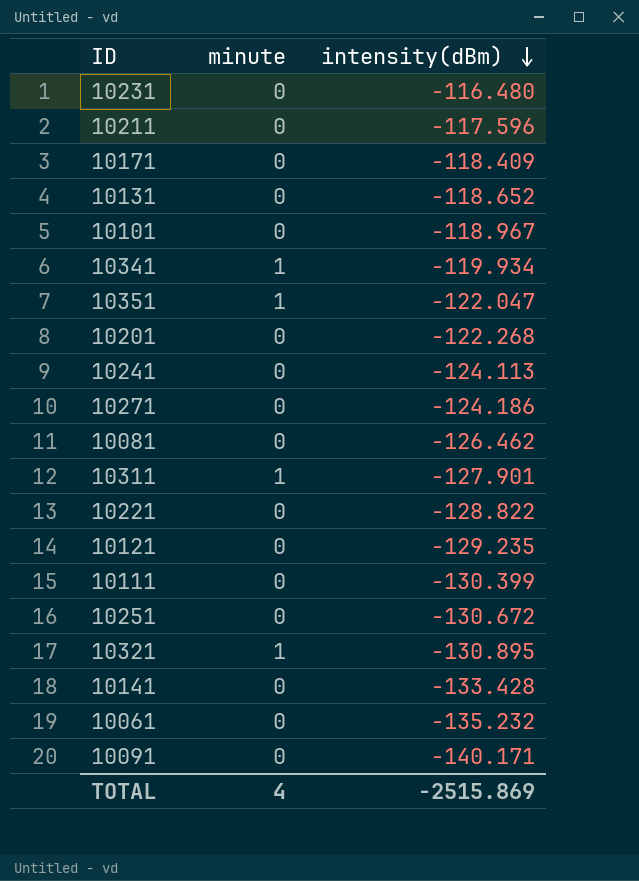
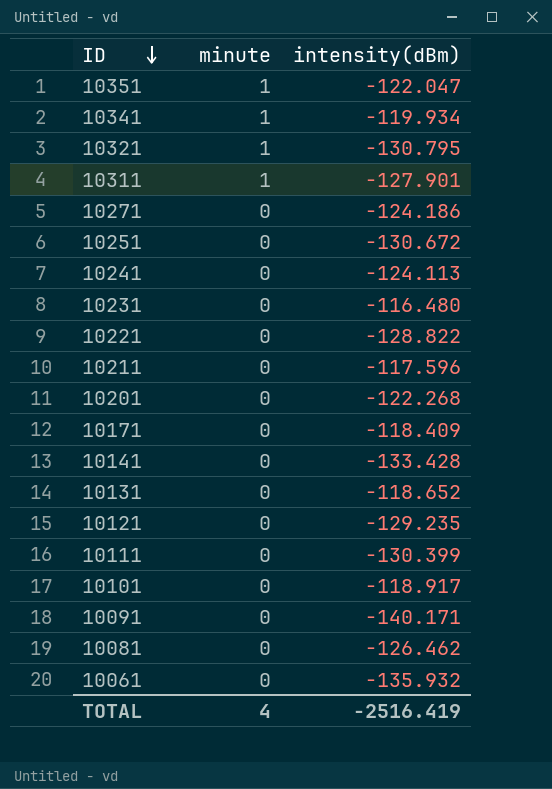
row order: intensity(dBm) descending -> ID descending
10321 | intensity(dBm): -130.895 -> -130.795
10101 | intensity(dBm): -118.967 -> -118.917
10061 | intensity(dBm): -135.232 -> -135.932
TOTAL | intensity(dBm): -2515.869 -> -2516.419

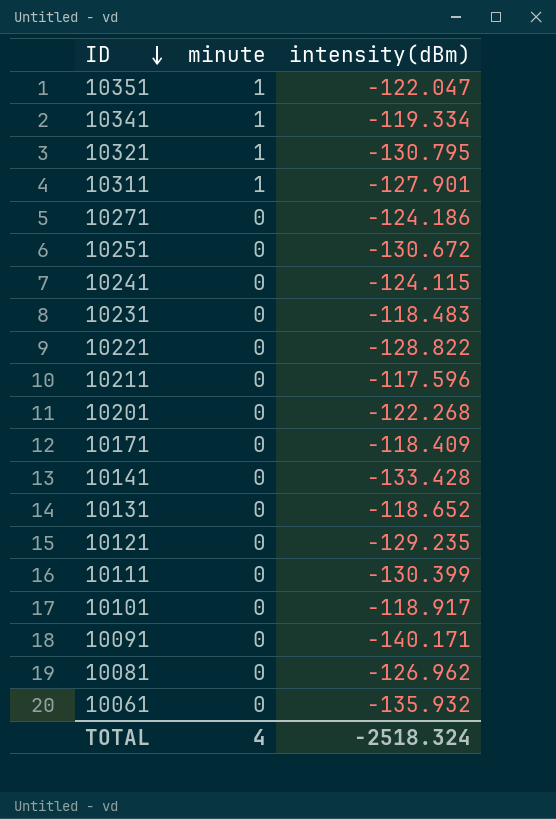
10341 | intensity(dBm): -119.934 -> -119.334
10241 | intensity(dBm): -124.113 -> -124.115
10231 | intensity(dBm): -116.480 -> -118.483
10081 | intensity(dBm): -126.462 -> -126.962
TOTAL | intensity(dBm): -2516.419 -> -2518.324

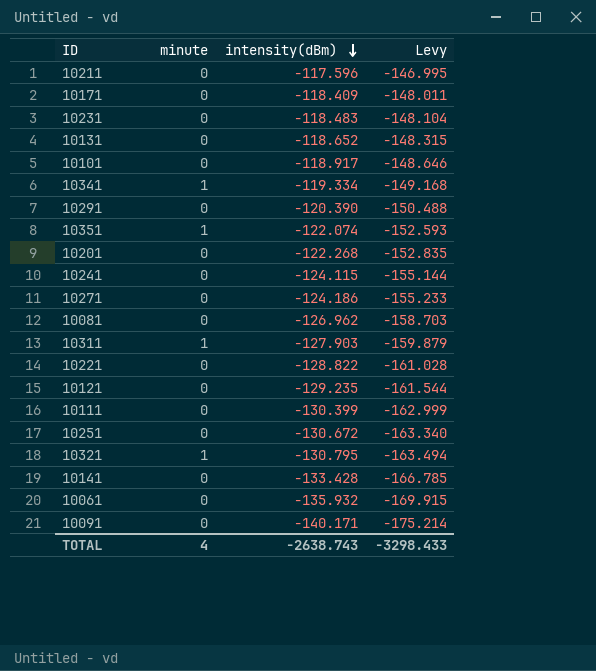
row order: ID descending -> intensity(dBm) descending
column Levy | formula: none -> [intensity(dBm)] * 1.25
row 10291: none -> 0 | -120.390 | -150.488
10351 | intensity(dBm): -122.047 -> -122.074
10311 | intensity(dBm): -127.901 -> -127.903
TOTAL | intensity(dBm): -2518.324 -> -2638.743

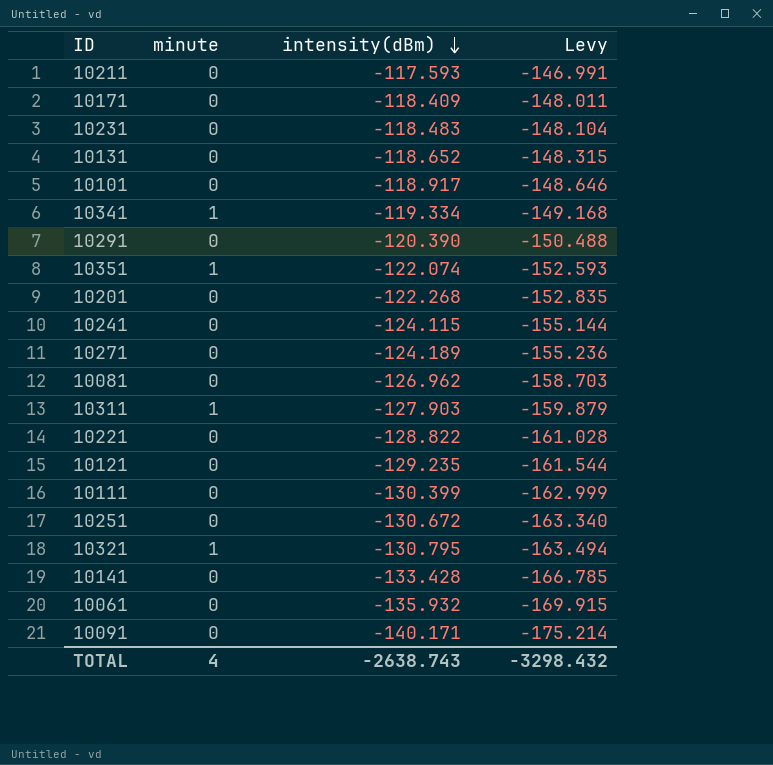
10211 | intensity(dBm): -117.596 -> -117.593
10211 | Levy: -146.995 -> -146.991
10271 | intensity(dBm): -124.186 -> -124.189
10271 | Levy: -155.233 -> -155.236
TOTAL | Levy: -3298.433 -> -3298.432

